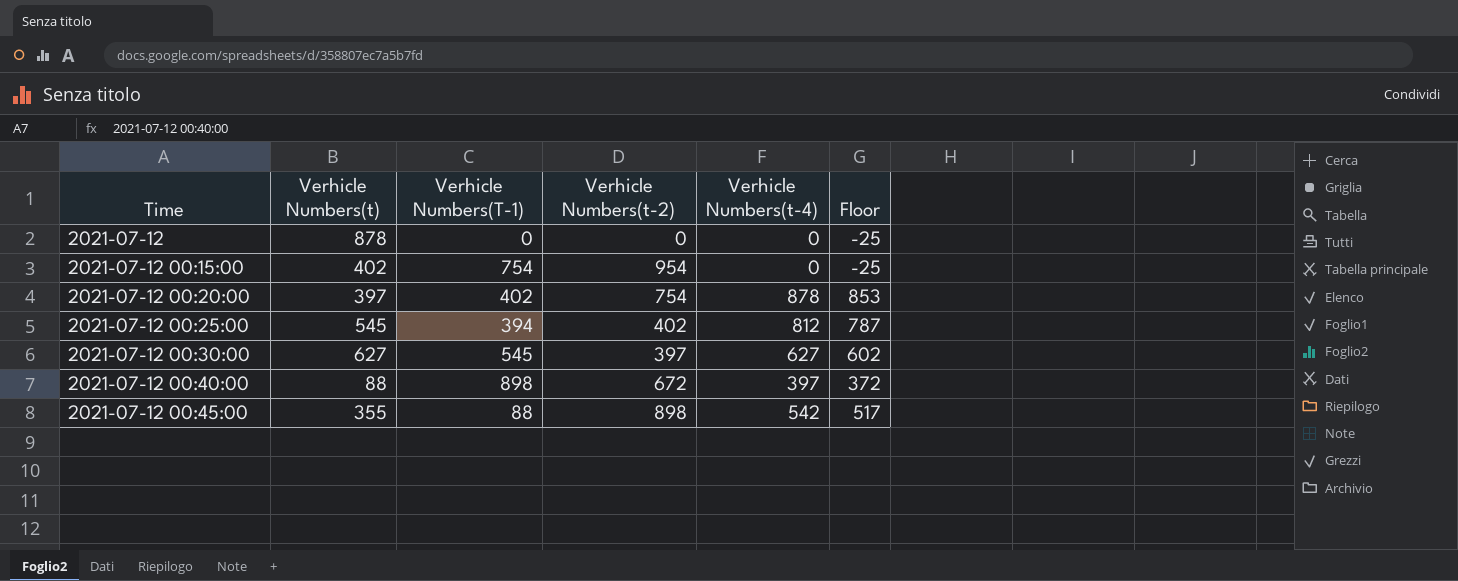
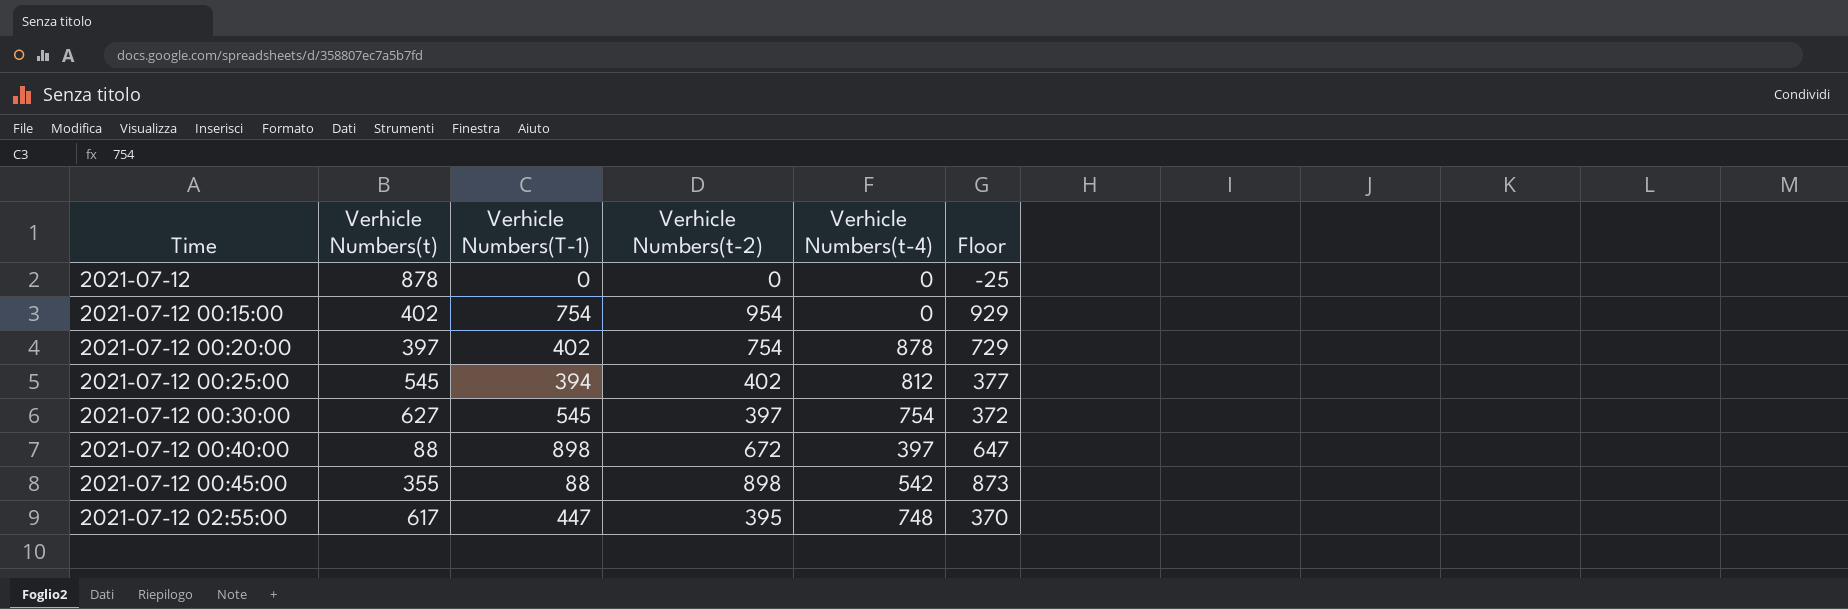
column Floor | formula: [Verhicle Numbers(t-4)] - 25 -> [Verhicle Numbers(t-2)] - 25
2021-07-12 00:30:00 | Verhicle Numbers(t-4): 627 -> 754
row 2021-07-12 02:55:00: none -> 617 | 447 | 395 | 748 | 370

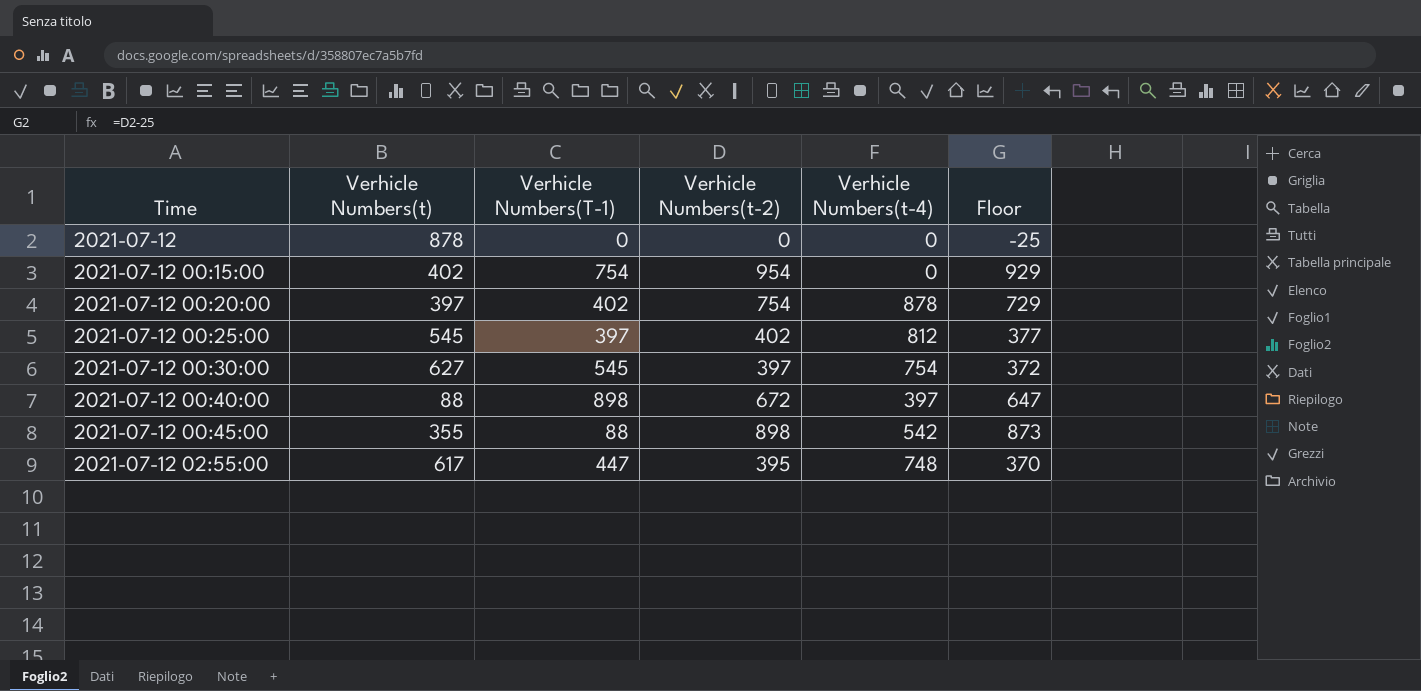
2021-07-12 00:25:00 | Verhicle Numbers(T-1): 394 -> 397

